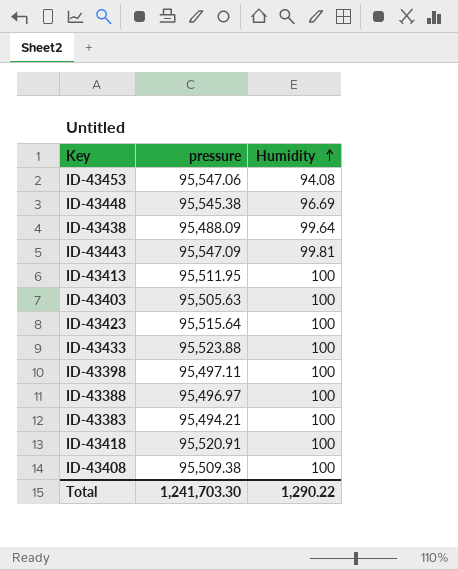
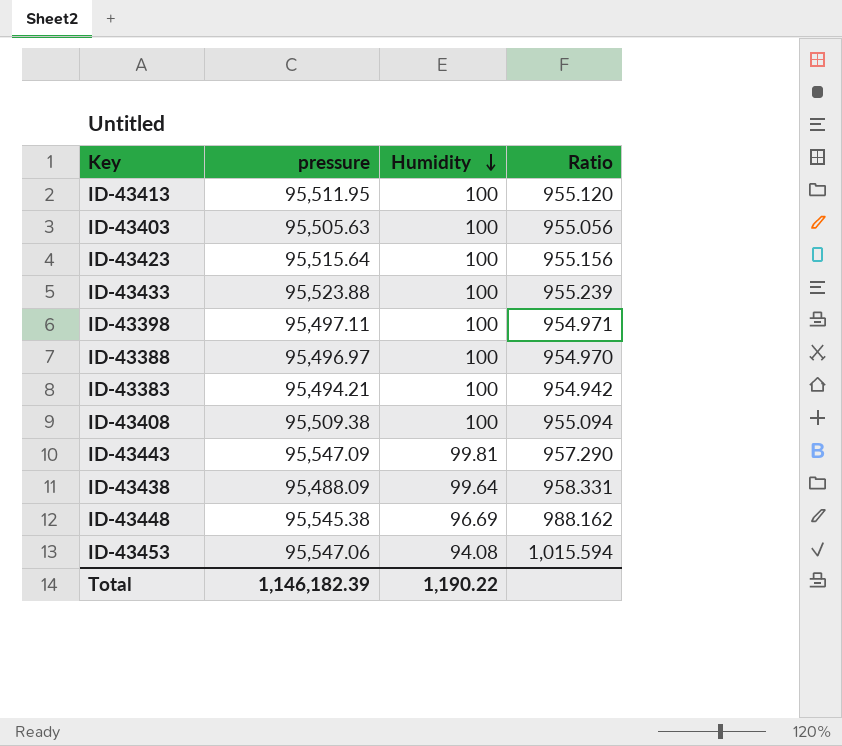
row order: Humidity ascending -> Humidity descending
column Ratio | formula: none -> [pressure] / [Humidity]
row ID-43418: 95,520.91 | 100 -> none
Total | pressure: 1,241,703.30 -> 1,146,182.39
Total | Humidity: 1,290.22 -> 1,190.22

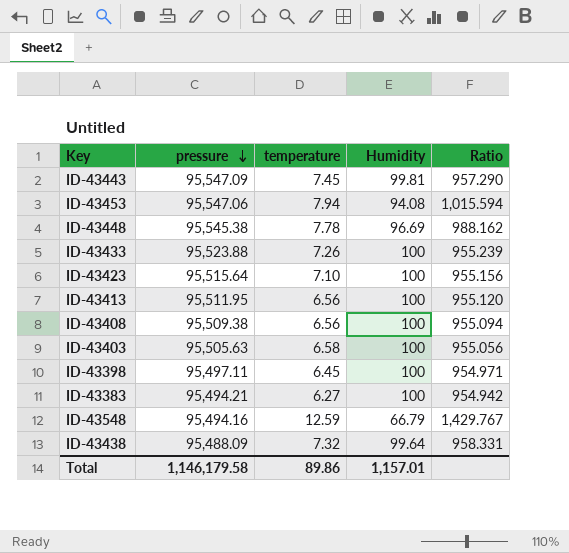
row order: Humidity descending -> pressure descending
column temperature | position: none -> 3
row ID-43388: 95,496.97 | 100 | 954.970 -> none
row ID-43548: none -> 95,494.16 | 12.59 | 66.79 | 1,429.767
Total | pressure: 1,146,182.39 -> 1,146,179.58
Total | Humidity: 1,190.22 -> 1,157.01

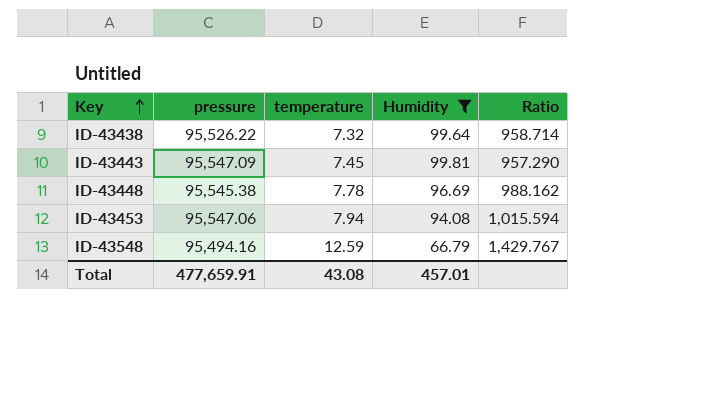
filter: none -> Humidity != 100
row order: pressure descending -> Key ascending
ID-43438 | pressure: 95,488.09 -> 95,526.22
ID-43438 | Ratio: 958.331 -> 958.714
Total | pressure: 1,146,179.58 -> 477,659.91
Total | temperature: 89.86 -> 43.08
Total | Humidity: 1,157.01 -> 457.01

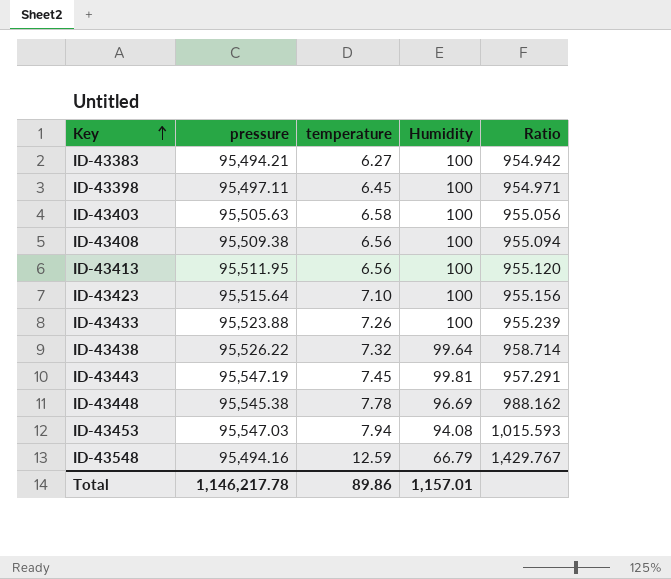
filter: Humidity != 100 -> none
ID-43443 | pressure: 95,547.09 -> 95,547.19
ID-43443 | Ratio: 957.290 -> 957.291
ID-43453 | pressure: 95,547.06 -> 95,547.03
ID-43453 | Ratio: 1,015.594 -> 1,015.593
Total | pressure: 477,659.91 -> 1,146,217.78
Total | temperature: 43.08 -> 89.86
Total | Humidity: 457.01 -> 1,157.01

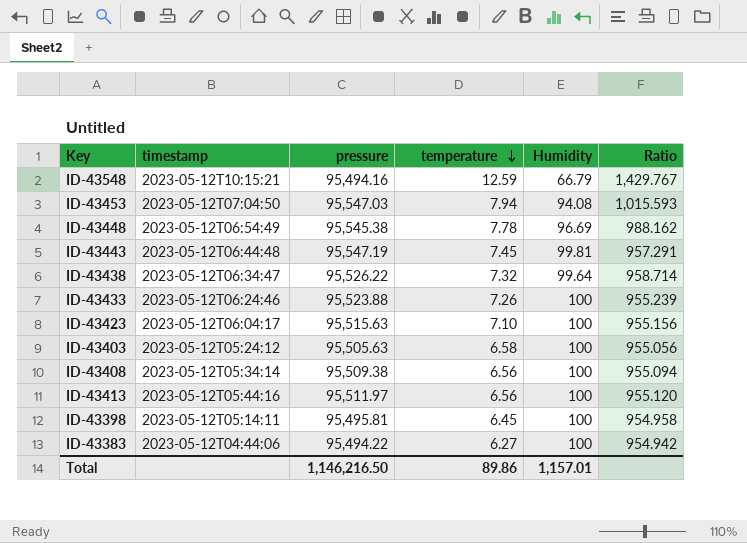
row order: Key ascending -> temperature descending
column timestamp | position: none -> 2
ID-43423 | pressure: 95,515.64 -> 95,515.63
ID-43413 | pressure: 95,511.95 -> 95,511.97
ID-43398 | pressure: 95,497.11 -> 95,495.81
ID-43398 | Ratio: 954.971 -> 954.958
ID-43383 | pressure: 95,494.21 -> 95,494.22
Total | pressure: 1,146,217.78 -> 1,146,216.50

